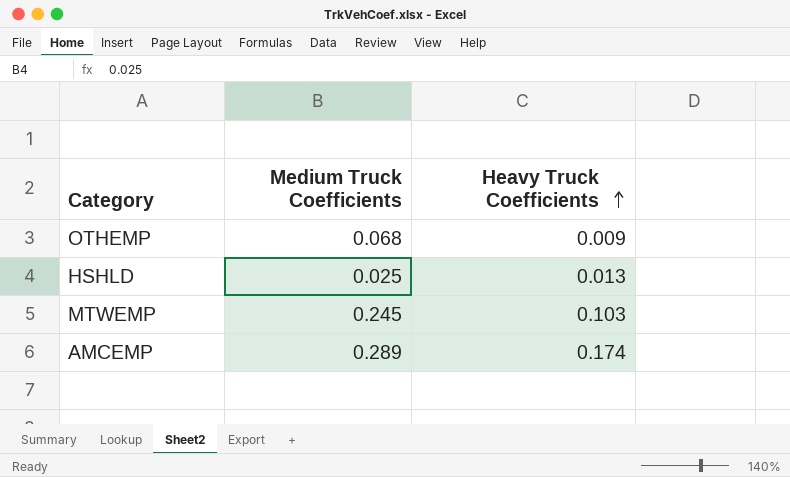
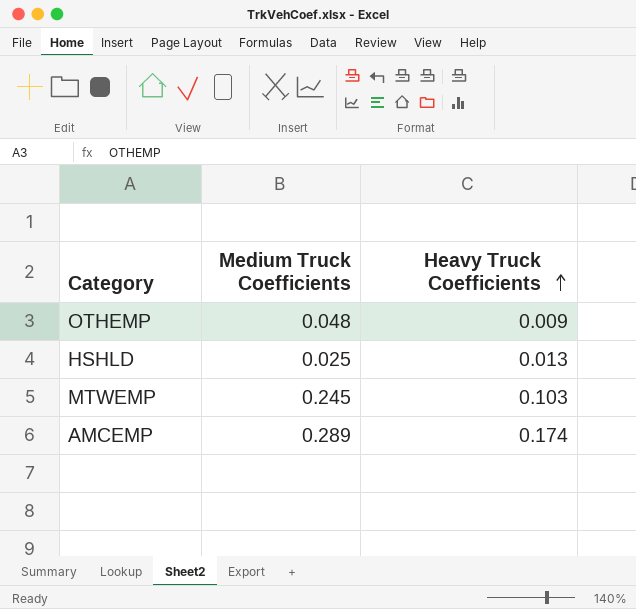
OTHEMP | Medium Truck Coefficients: 0.068 -> 0.048

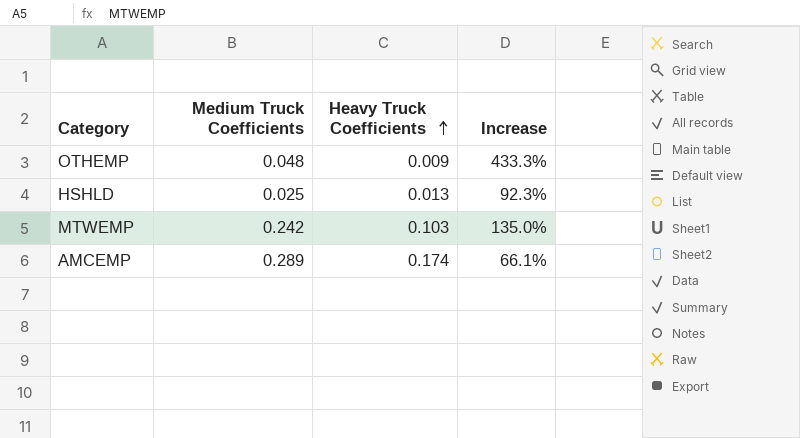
column Increase | formula: none -> ([Medium Truck Coefficients] - [Heavy Truck Coefficients]) / [Heavy Truck Coefficients]
MTWEMP | Medium Truck Coefficients: 0.245 -> 0.242

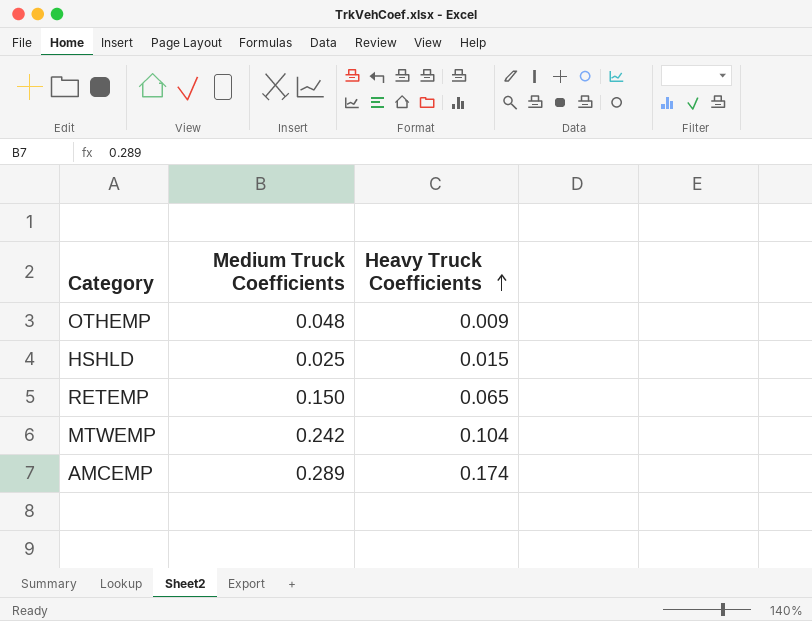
column Increase | formula: ([Medium Truck Coefficients] - [Heavy Truck Coefficients]) / [Heavy Truck Coefficients] -> none
HSHLD | Heavy Truck Coefficients: 0.013 -> 0.015
row RETEMP: none -> 0.150 | 0.065
MTWEMP | Heavy Truck Coefficients: 0.103 -> 0.104

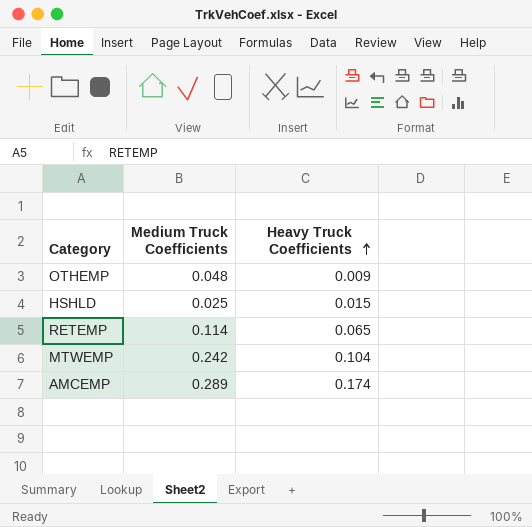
RETEMP | Medium Truck Coefficients: 0.150 -> 0.114

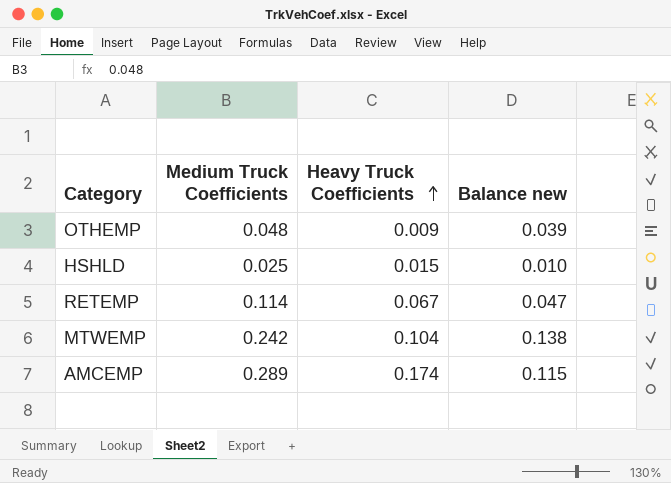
column Balance new | formula: none -> [Medium Truck Coefficients] - [Heavy Truck Coefficients]
RETEMP | Heavy Truck Coefficients: 0.065 -> 0.067

